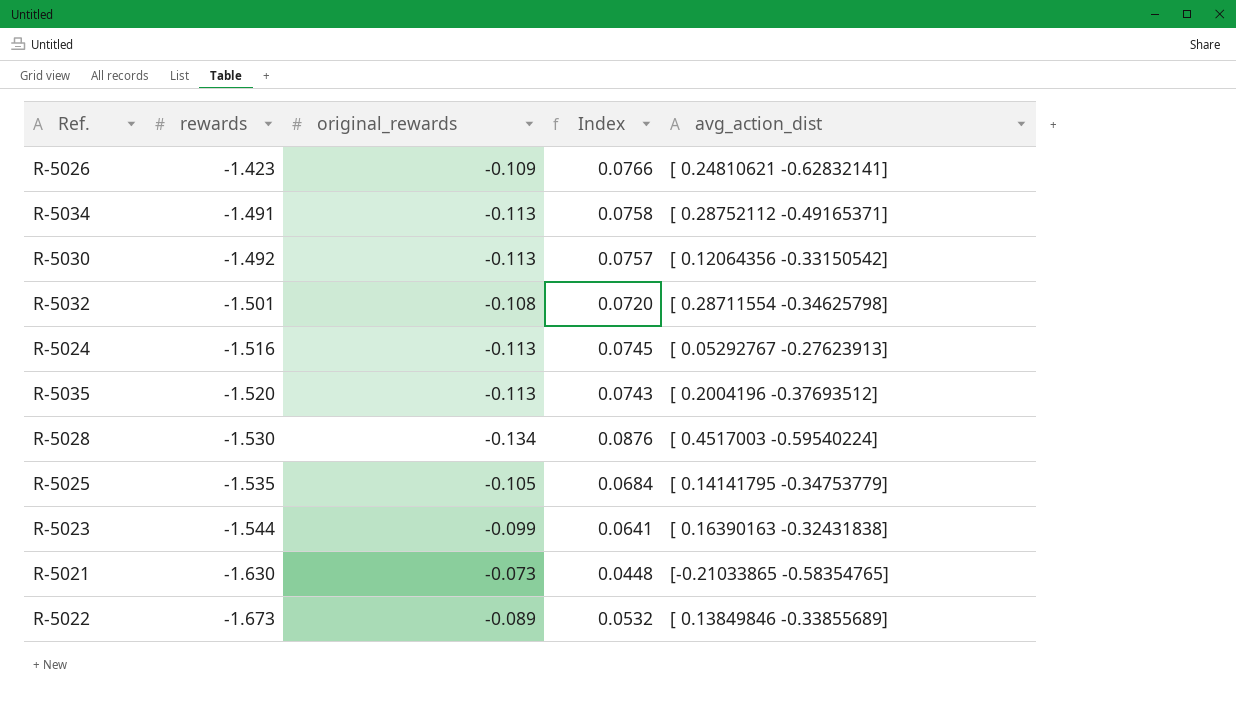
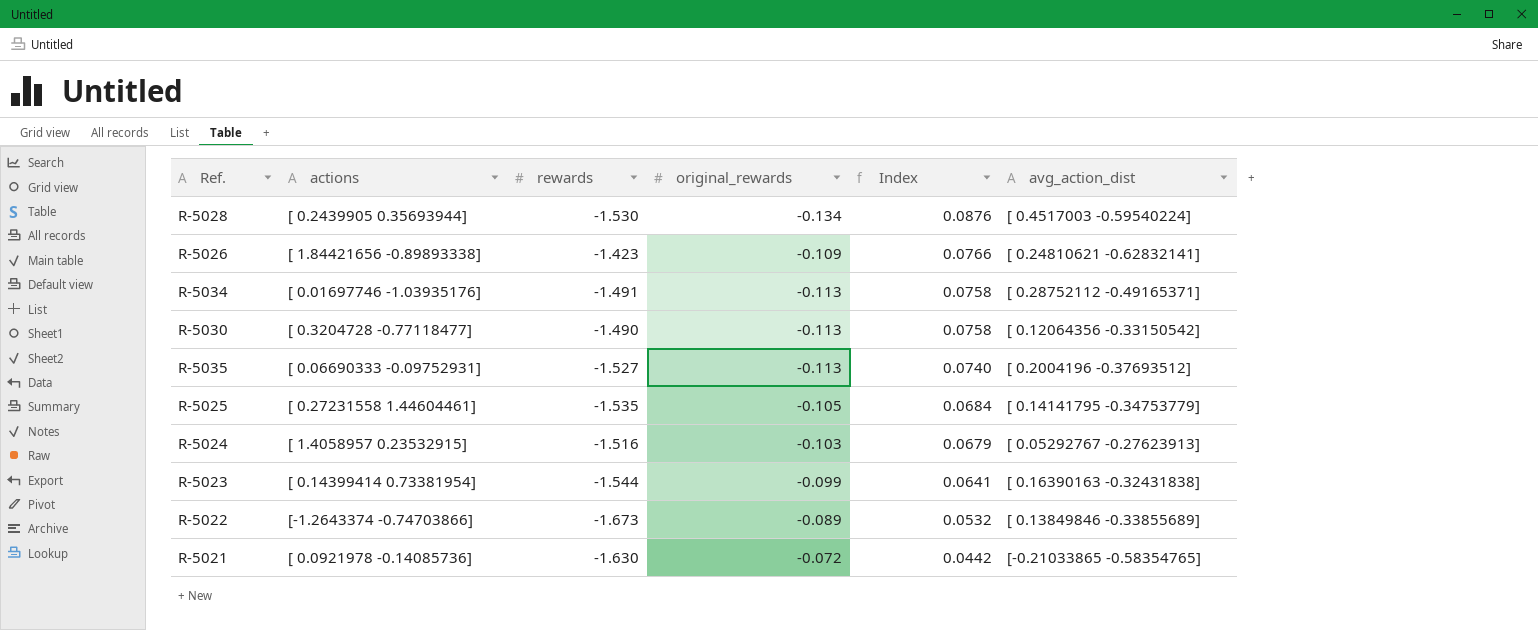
row order: rewards descending -> Index descending
column actions | position: none -> 2
row R-5032: -1.501 | -0.108 | 0.0720 | [ 0.28711554 -0.34625798] -> none
R-5030 | rewards: -1.492 -> -1.490
R-5030 | Index: 0.0757 -> 0.0758
R-5035 | rewards: -1.520 -> -1.527
R-5035 | Index: 0.0743 -> 0.0740
R-5024 | original_rewards: -0.113 -> -0.103
R-5024 | Index: 0.0745 -> 0.0679
R-5021 | original_rewards: -0.073 -> -0.072
R-5021 | Index: 0.0448 -> 0.0442

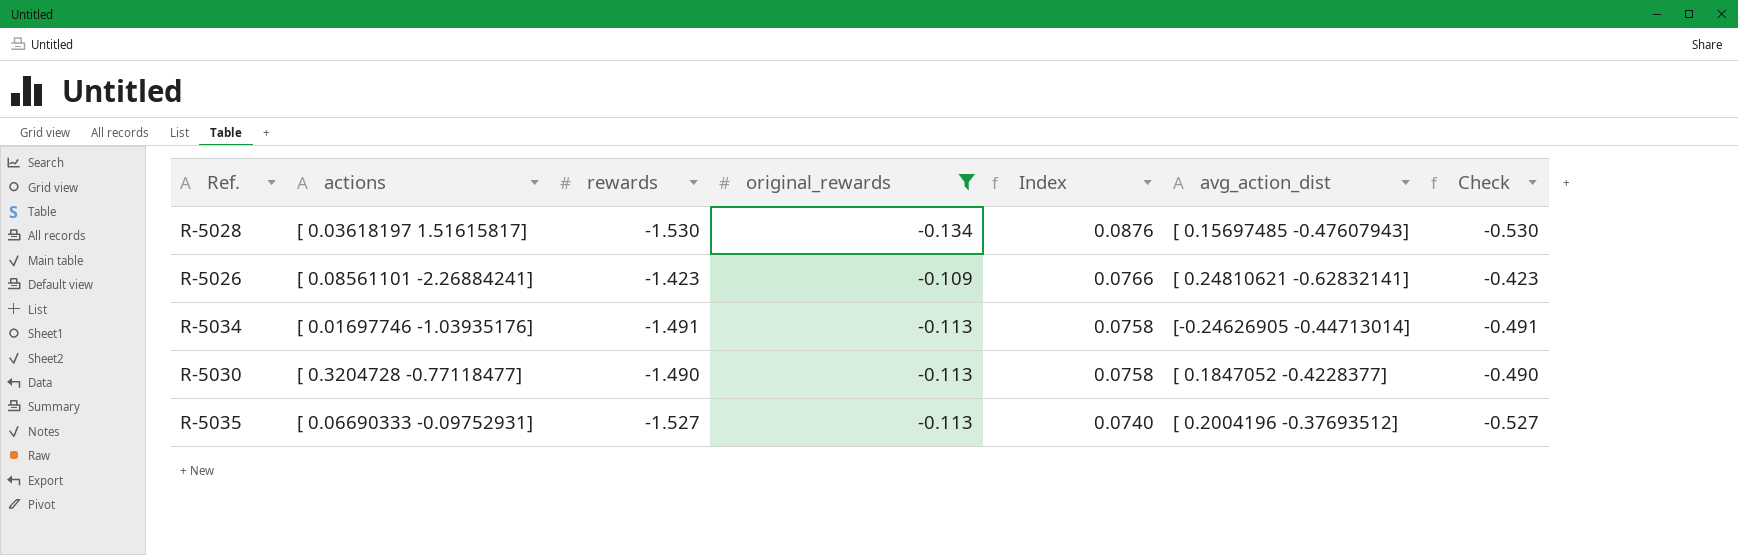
filter: none -> original_rewards <= -0.109
column Check | formula: none -> [rewards] + 1
R-5028 | actions: [ 0.2439905 0.35693944] -> [ 0.03618197 1.51615817]
R-5028 | avg_action_dist: [ 0.4517003 -0.59540224] -> [ 0.15697485 -0.47607943]
R-5026 | actions: [ 1.84421656 -0.89893338] -> [ 0.08561101 -2.26884241]
R-5034 | avg_action_dist: [ 0.28752112 -0.49165371] -> [-0.24626905 -0.44713014]
R-5030 | avg_action_dist: [ 0.12064356 -0.33150542] -> [ 0.1847052 -0.4228377]

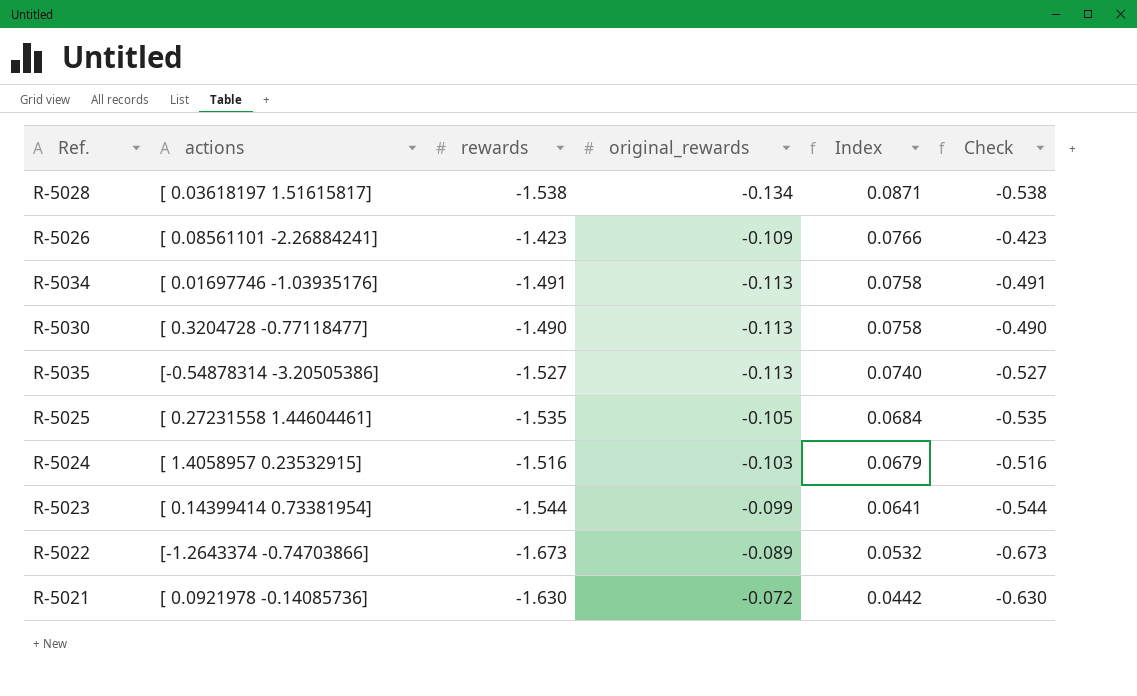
filter: original_rewards <= -0.109 -> none
column avg_action_dist | position: 6 -> none
R-5028 | rewards: -1.530 -> -1.538
R-5028 | Index: 0.0876 -> 0.0871
R-5028 | Check: -0.530 -> -0.538
R-5035 | actions: [ 0.06690333 -0.09752931] -> [-0.54878314 -3.20505386]

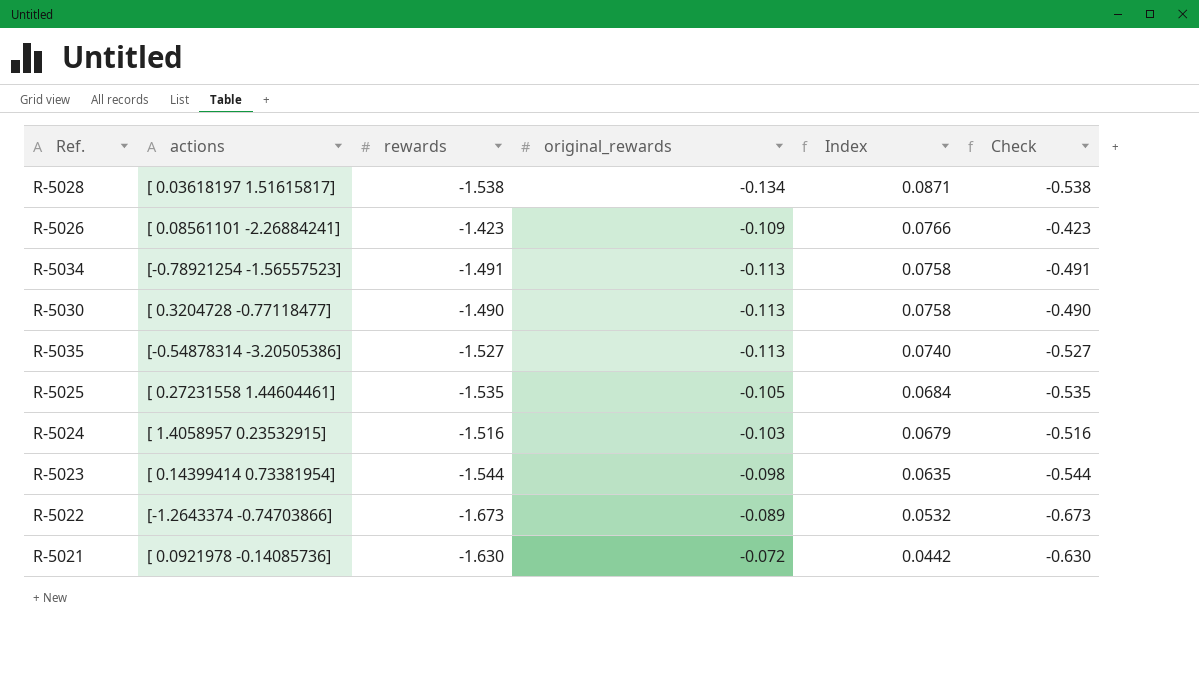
R-5034 | actions: [ 0.01697746 -1.03935176] -> [-0.78921254 -1.56557523]
R-5023 | original_rewards: -0.099 -> -0.098
R-5023 | Index: 0.0641 -> 0.0635

